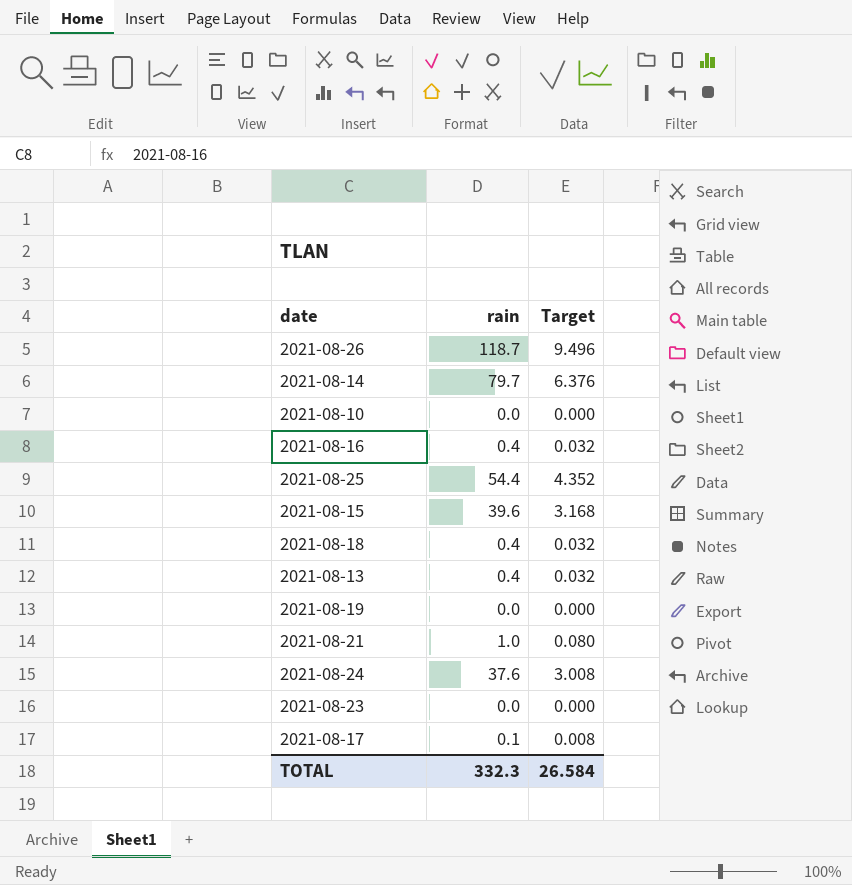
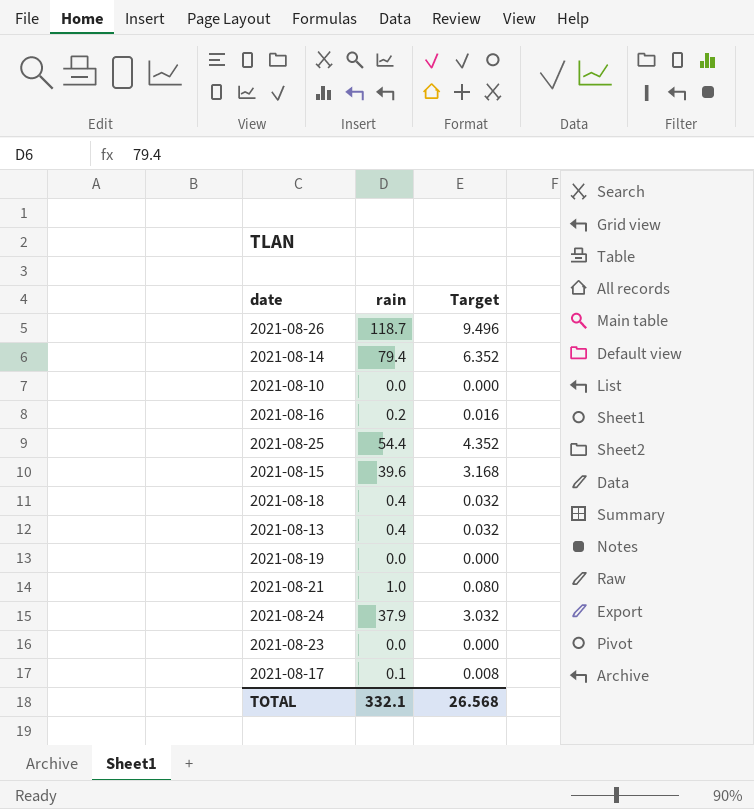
2021-08-14 | rain: 79.7 -> 79.4
2021-08-14 | Target: 6.376 -> 6.352
2021-08-16 | rain: 0.4 -> 0.2
2021-08-16 | Target: 0.032 -> 0.016
2021-08-24 | rain: 37.6 -> 37.9
2021-08-24 | Target: 3.008 -> 3.032
TOTAL | rain: 332.3 -> 332.1
TOTAL | Target: 26.584 -> 26.568

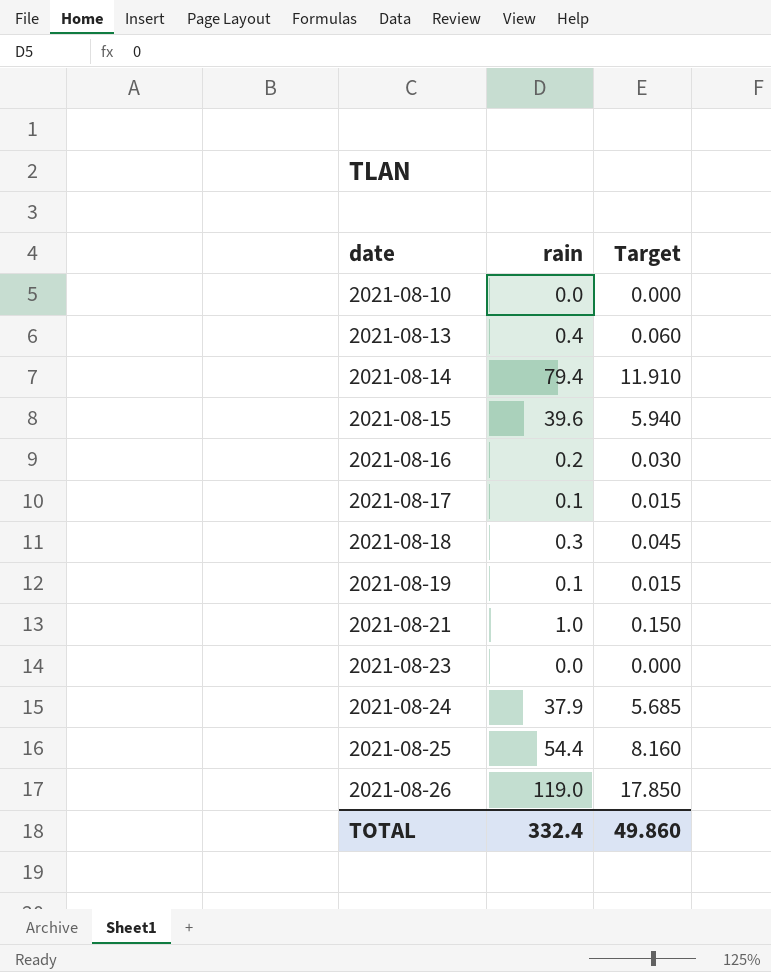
row order: none -> date ascending
column Target | formula: [rain] * 0.08 -> [rain] * 0.15
2021-08-18 | rain: 0.4 -> 0.3
2021-08-19 | rain: 0.0 -> 0.1
2021-08-26 | rain: 118.7 -> 119.0
TOTAL | rain: 332.1 -> 332.4
TOTAL | Target: 26.568 -> 49.860

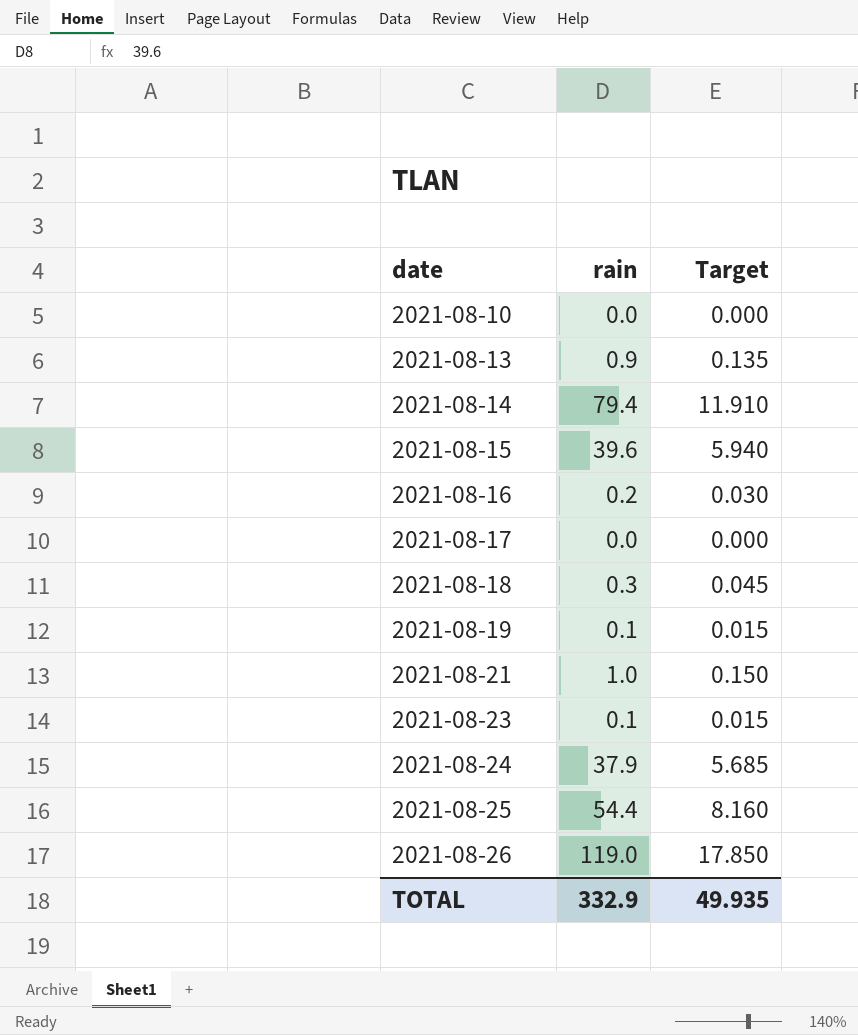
2021-08-13 | rain: 0.4 -> 0.9
2021-08-13 | Target: 0.060 -> 0.135
2021-08-17 | rain: 0.1 -> 0.0
2021-08-17 | Target: 0.015 -> 0.000
2021-08-23 | rain: 0.0 -> 0.1
2021-08-23 | Target: 0.000 -> 0.015
TOTAL | rain: 332.4 -> 332.9
TOTAL | Target: 49.860 -> 49.935

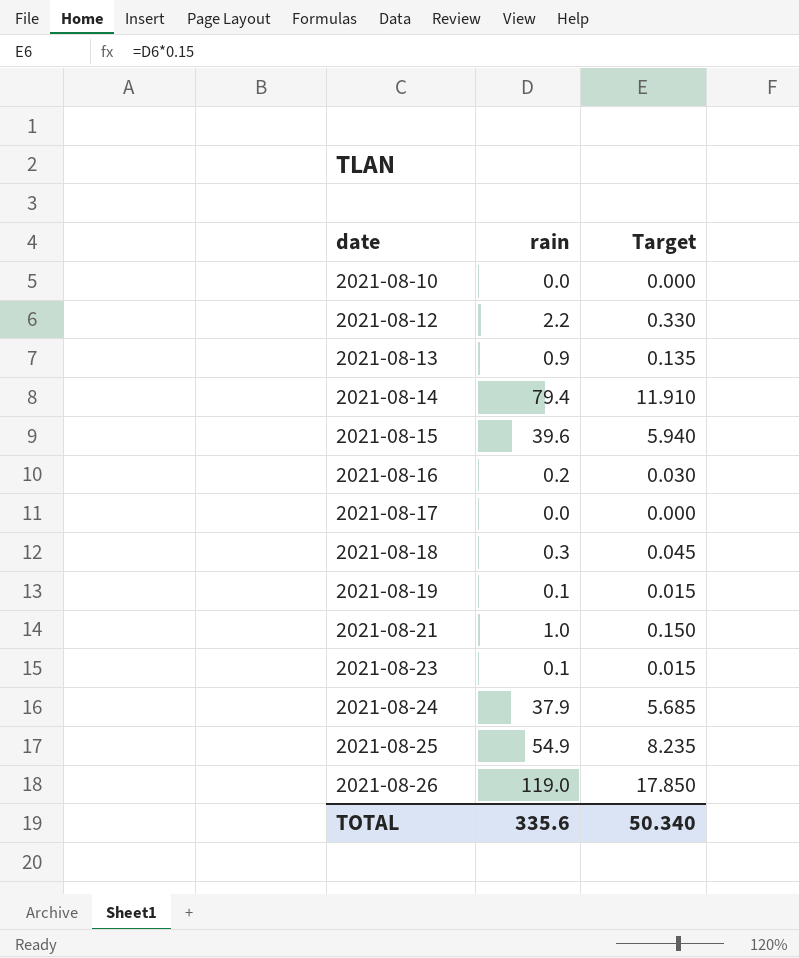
row 2021-08-12: none -> 2.2 | 0.330
2021-08-25 | rain: 54.4 -> 54.9
2021-08-25 | Target: 8.160 -> 8.235
TOTAL | rain: 332.9 -> 335.6
TOTAL | Target: 49.935 -> 50.340

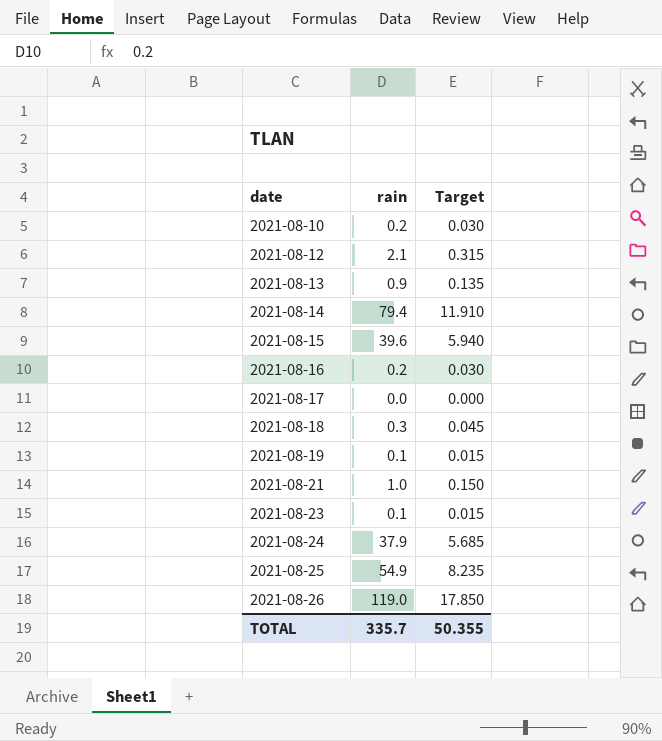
2021-08-10 | rain: 0.0 -> 0.2
2021-08-10 | Target: 0.000 -> 0.030
2021-08-12 | rain: 2.2 -> 2.1
2021-08-12 | Target: 0.330 -> 0.315
TOTAL | rain: 335.6 -> 335.7
TOTAL | Target: 50.340 -> 50.355

